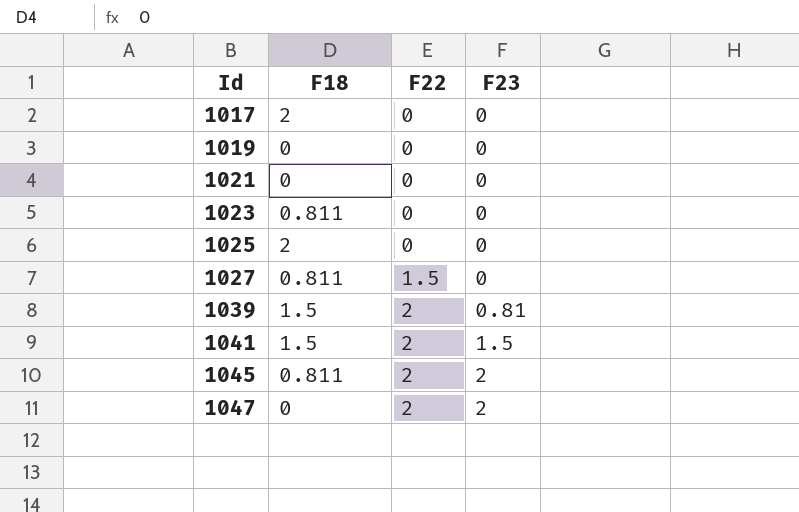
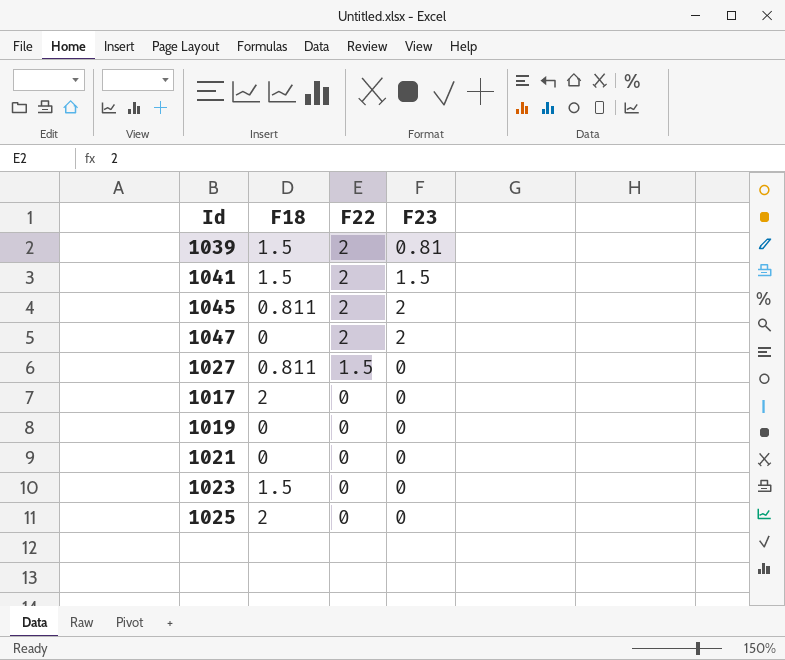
row order: Id ascending -> F22 descending
1023 | F18: 0.811 -> 1.5

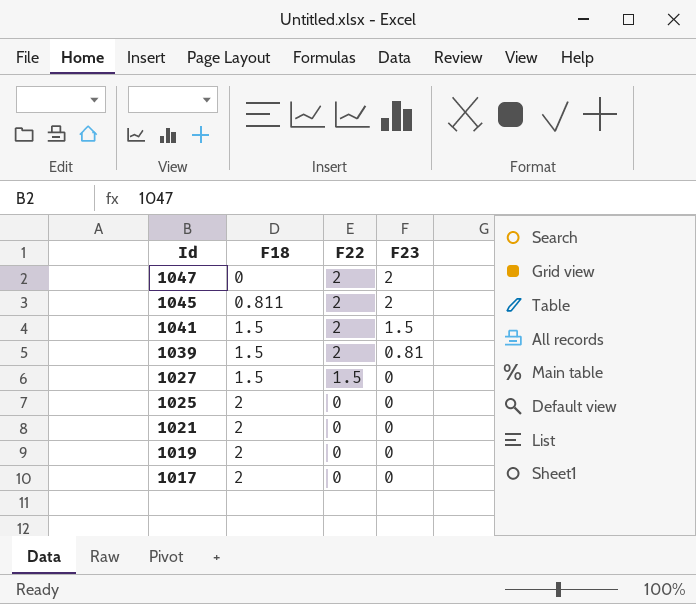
row order: F22 descending -> Id descending
row 1023: 1.5 | 0 | 0 -> none
1027 | F18: 0.811 -> 1.5
1021 | F18: 0 -> 2
1019 | F18: 0 -> 2

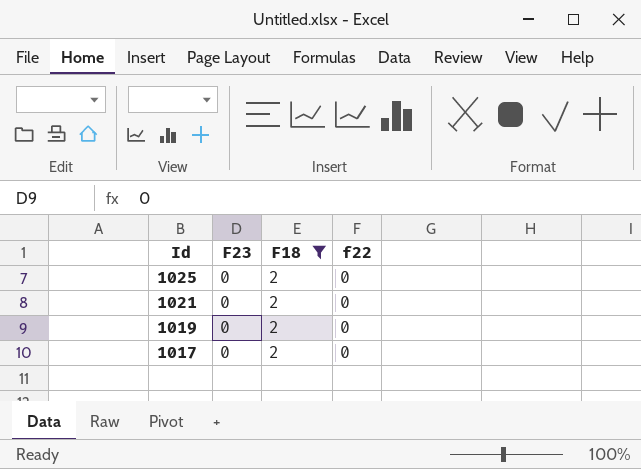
filter: none -> F18 = 2
column F23 | position: 4 -> 2
column name: F22 -> f22

